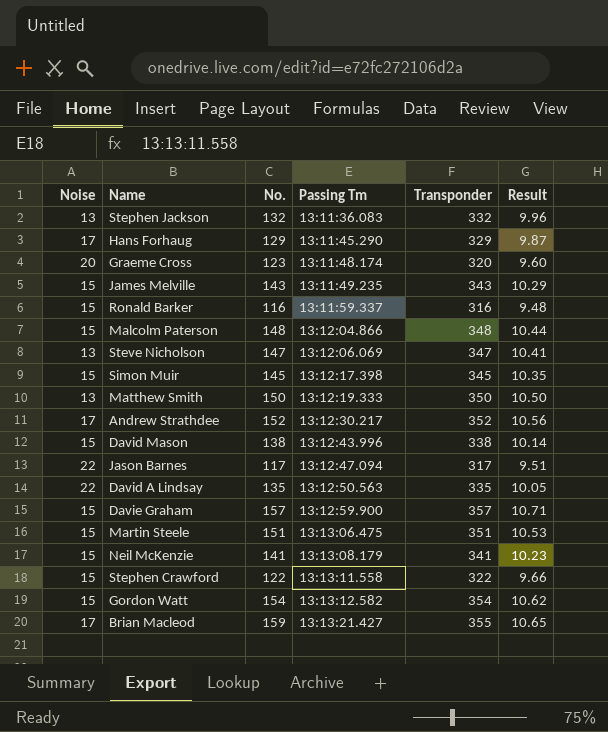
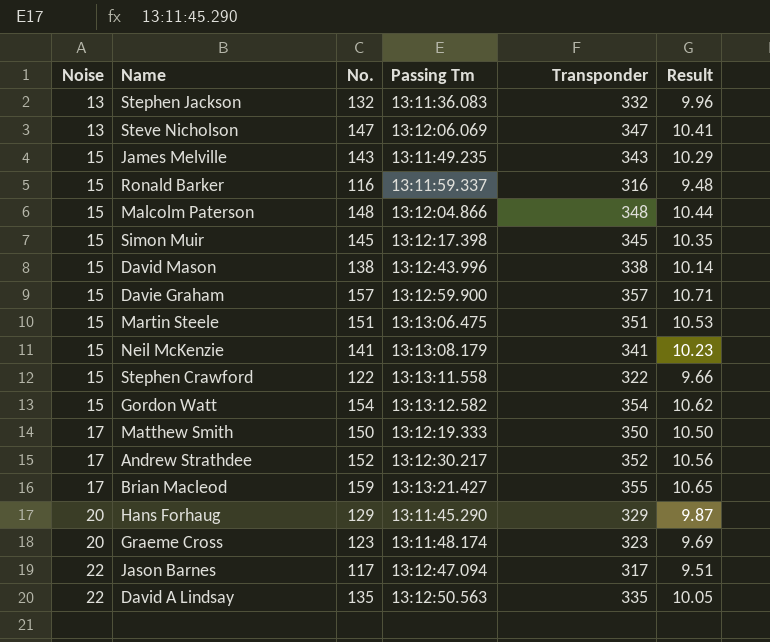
row order: Passing Tm ascending -> Noise ascending
Matthew Smith | Noise: 13 -> 17
Hans Forhaug | Noise: 17 -> 20
Graeme Cross | Transponder: 320 -> 323
Graeme Cross | Result: 9.60 -> 9.69

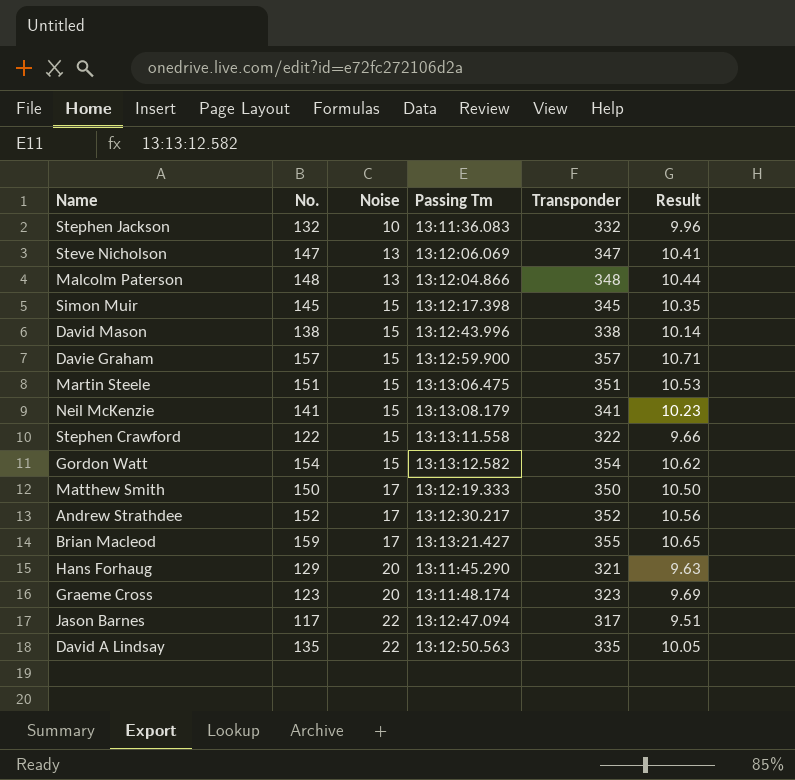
column Noise | position: 1 -> 3
row James Melville: 15 | 143 | 13:11:49.235 | 343 | 10.29 -> none
row Ronald Barker: 15 | 116 | 13:11:59.337 | 316 | 9.48 -> none
Stephen Jackson | Noise: 13 -> 10
Malcolm Paterson | Noise: 15 -> 13
Hans Forhaug | Transponder: 329 -> 321
Hans Forhaug | Result: 9.87 -> 9.63

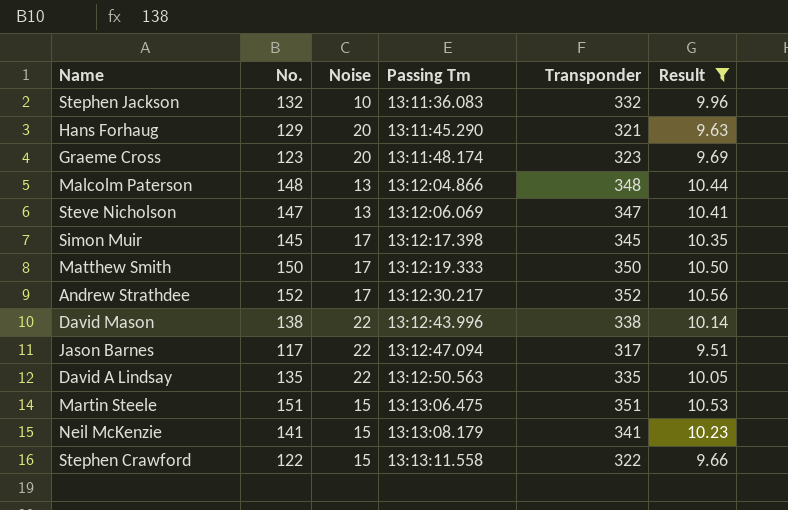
filter: none -> Result <= 10.56
row order: Noise ascending -> Passing Tm ascending
Simon Muir | Noise: 15 -> 17
David Mason | Noise: 15 -> 22

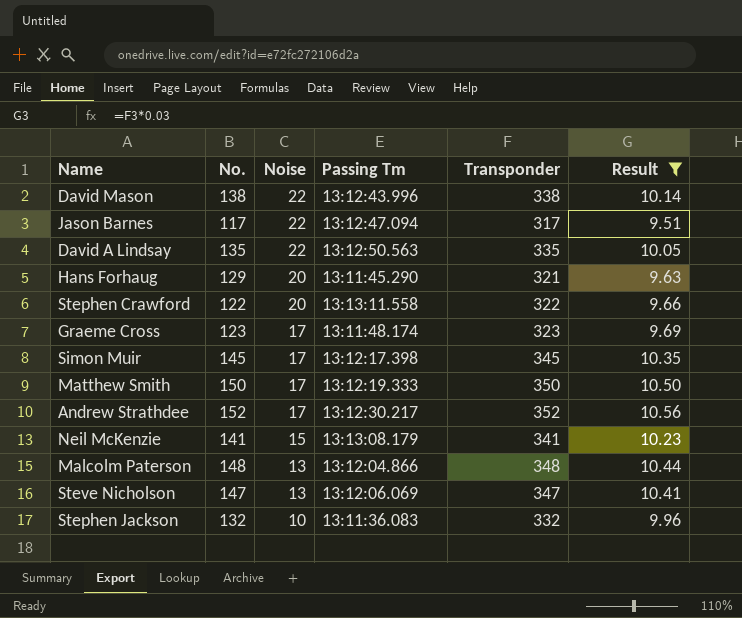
row order: Passing Tm ascending -> Noise descending
row Martin Steele: 151 | 15 | 13:13:06.475 | 351 | 10.53 -> none
Stephen Crawford | Noise: 15 -> 20
Graeme Cross | Noise: 20 -> 17

